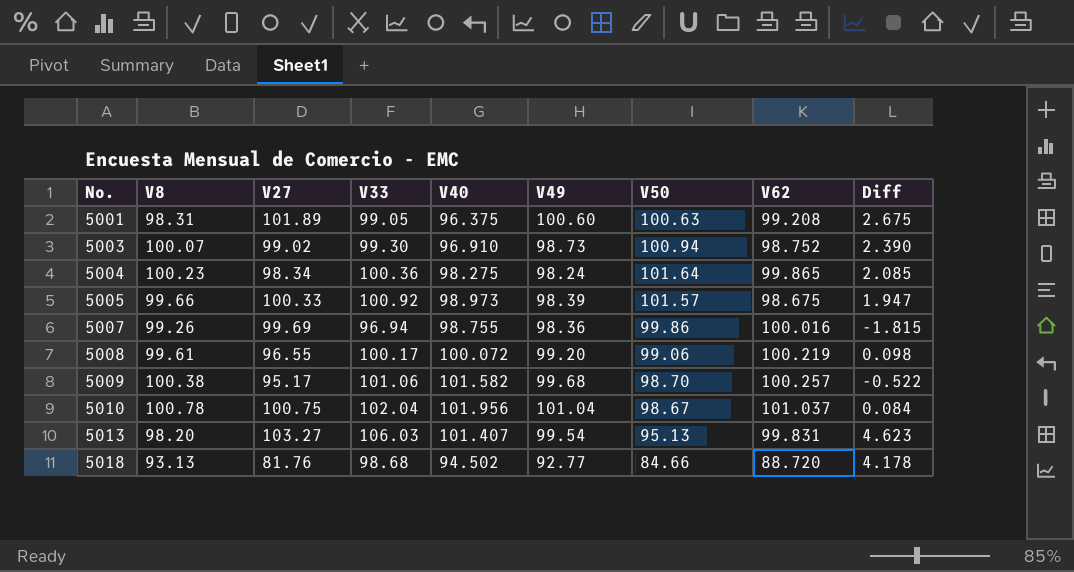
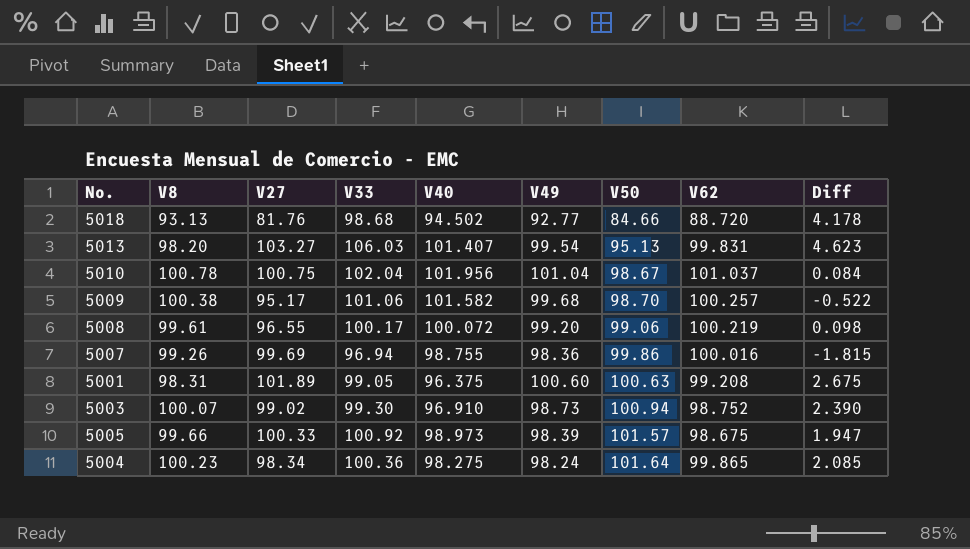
row order: No. ascending -> V50 ascending

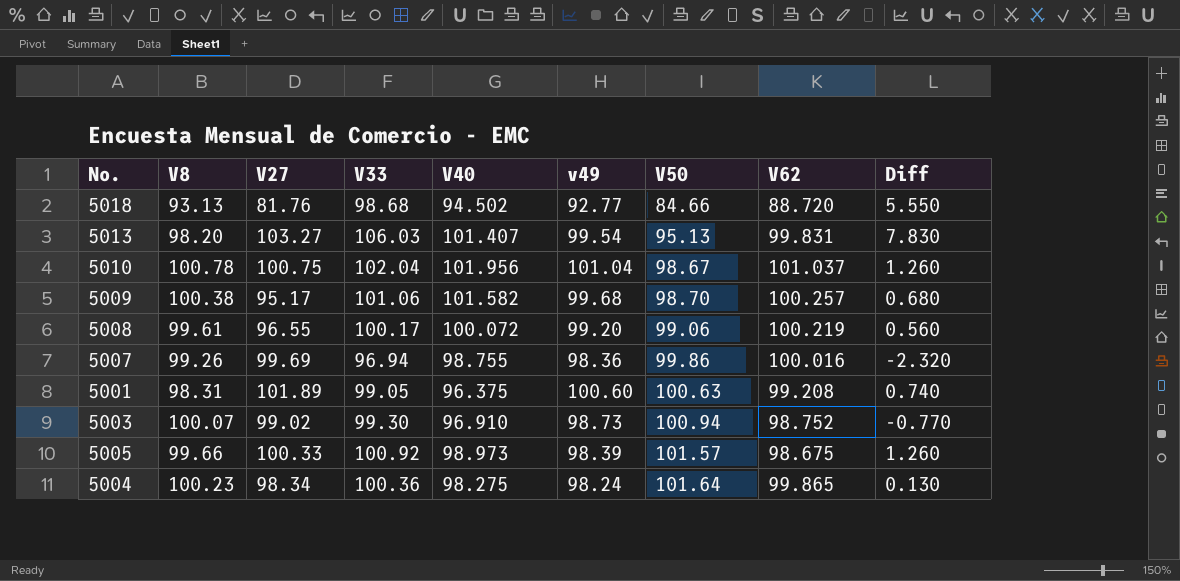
column name: V49 -> v49
column Diff | formula: [V33] - [V40] -> [V33] - [V8]

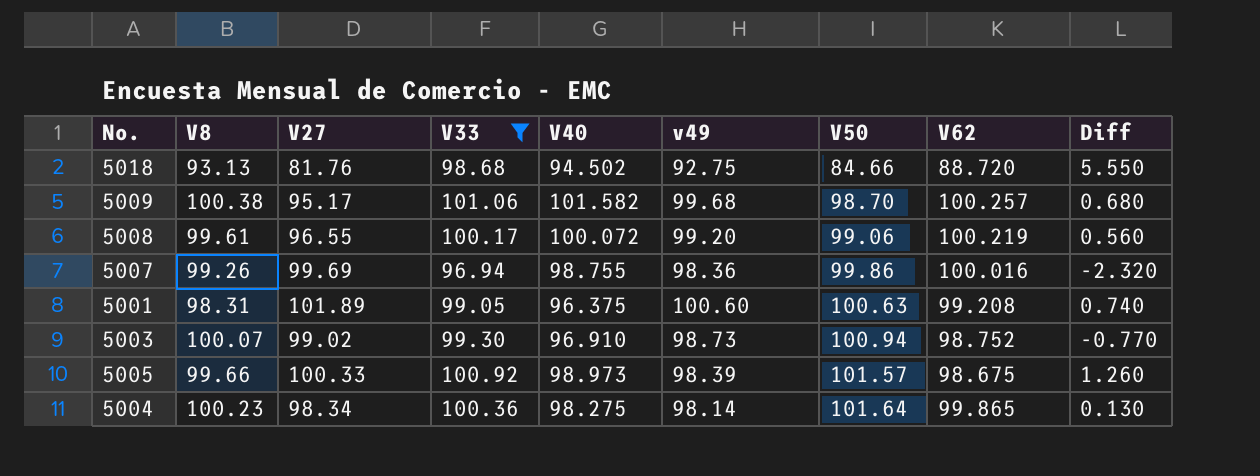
filter: none -> V33 <= 101.06
5018 | v49: 92.77 -> 92.75
5004 | v49: 98.24 -> 98.14

